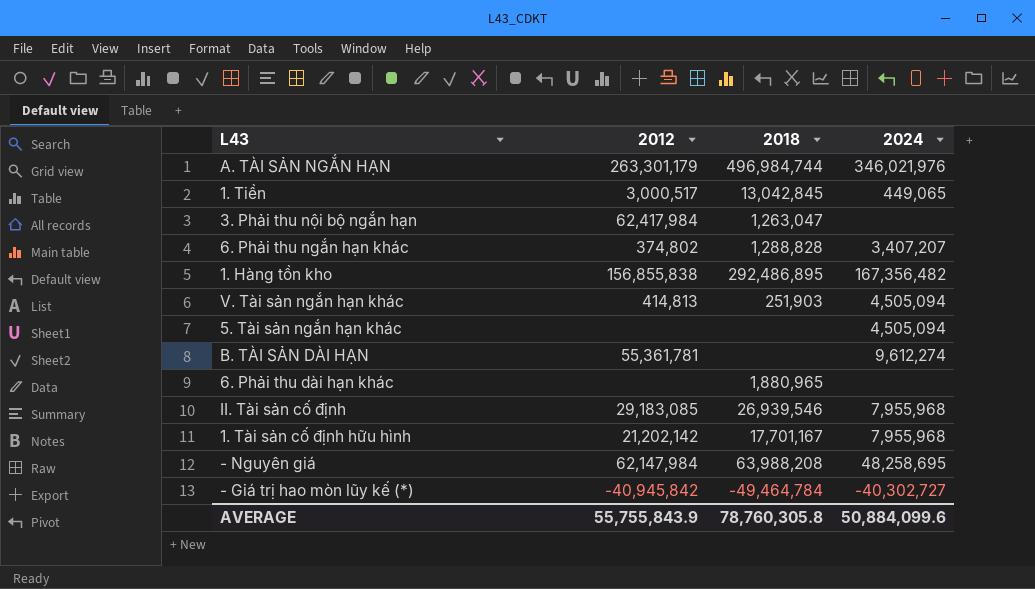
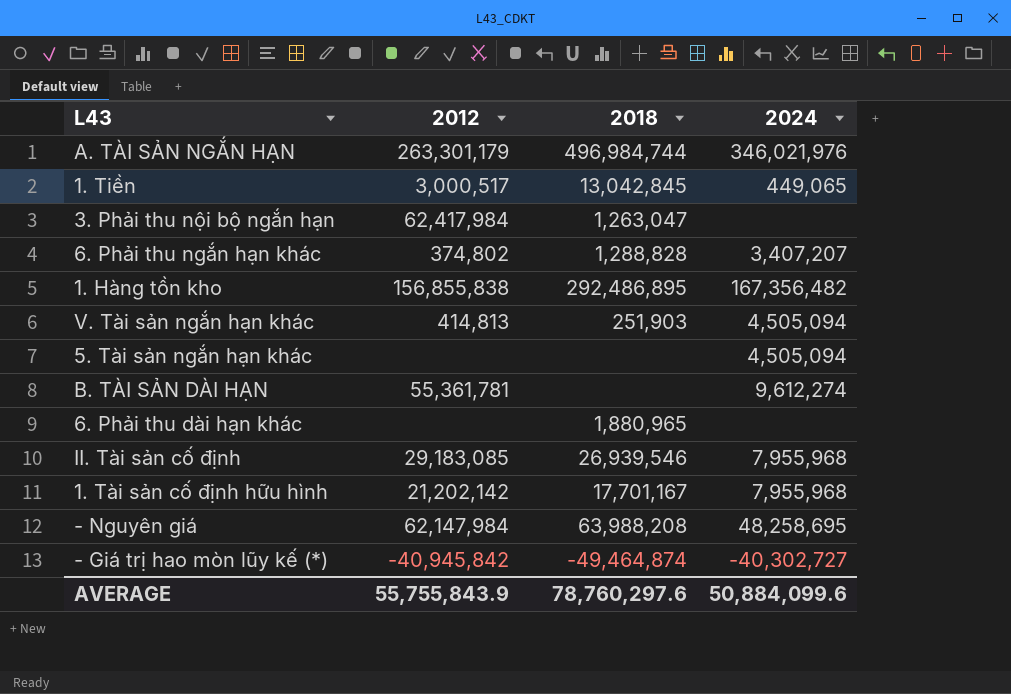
- Giá trị hao mòn lũy kế (*) | 2018: -49,464,784 -> -49,464,874
AVERAGE | 2018: 78,760,305.8 -> 78,760,297.6

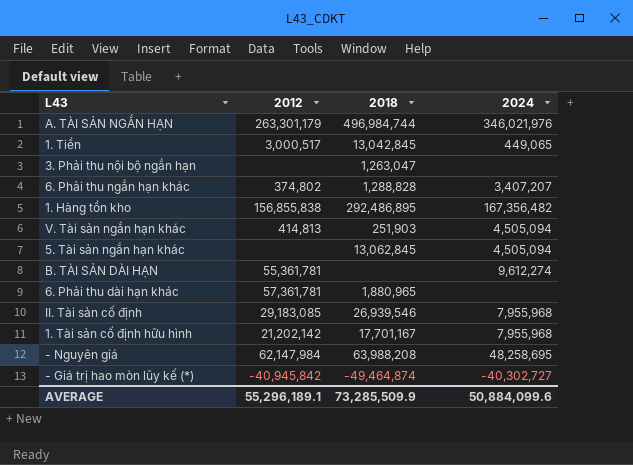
3. Phải thu nội bộ ngắn hạn | 2012: 62,417,984 -> none
5. Tài sản ngắn hạn khác | 2018: none -> 13,062,845
6. Phải thu dài hạn khác | 2012: none -> 57,361,781
AVERAGE | 2012: 55,755,843.9 -> 55,296,189.1
AVERAGE | 2018: 78,760,297.6 -> 73,285,509.9

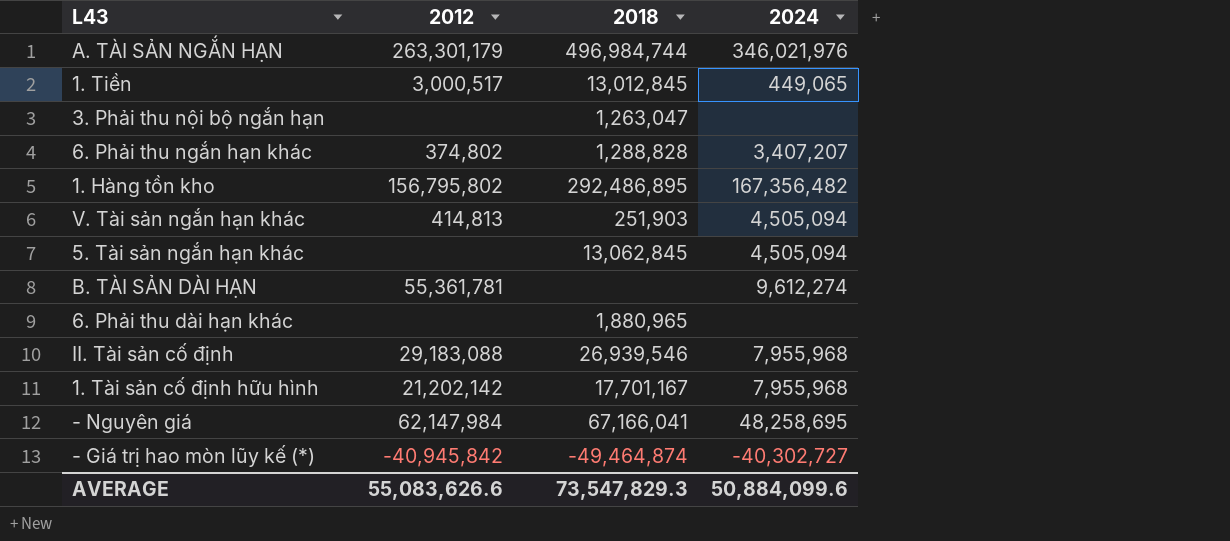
1. Tiền | 2018: 13,042,845 -> 13,012,845
1. Hàng tồn kho | 2012: 156,855,838 -> 156,795,802
6. Phải thu dài hạn khác | 2012: 57,361,781 -> none
II. Tài sản cố định | 2012: 29,183,085 -> 29,183,088
- Nguyên giá | 2018: 63,988,208 -> 67,166,041
AVERAGE | 2012: 55,296,189.1 -> 55,083,626.6
AVERAGE | 2018: 73,285,509.9 -> 73,547,829.3

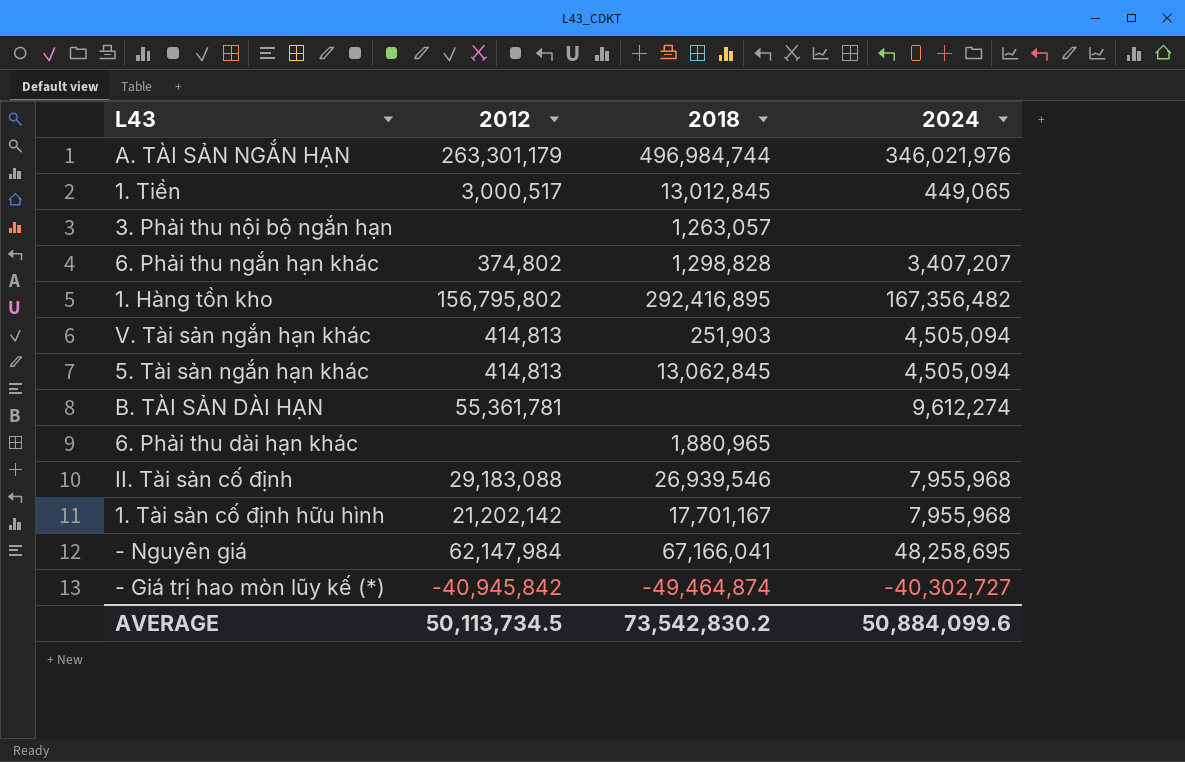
3. Phải thu nội bộ ngắn hạn | 2018: 1,263,047 -> 1,263,057
6. Phải thu ngắn hạn khác | 2018: 1,288,828 -> 1,298,828
1. Hàng tồn kho | 2018: 292,486,895 -> 292,416,895
5. Tài sản ngắn hạn khác | 2012: none -> 414,813
AVERAGE | 2012: 55,083,626.6 -> 50,113,734.5
AVERAGE | 2018: 73,547,829.3 -> 73,542,830.2

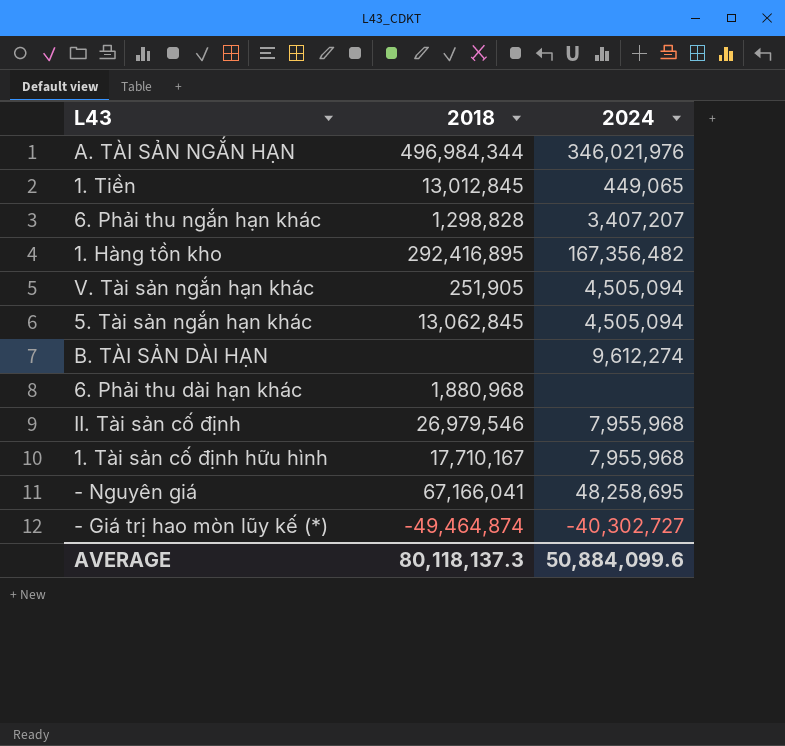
column 2012 | position: 2 -> none
row 3. Phải thu nội bộ ngắn hạn: none | 1,263,057 | none -> none
A. TÀI SẢN NGẮN HẠN | 2018: 496,984,744 -> 496,984,344
V. Tài sản ngắn hạn khác | 2018: 251,903 -> 251,905
6. Phải thu dài hạn khác | 2018: 1,880,965 -> 1,880,968
II. Tài sản cố định | 2018: 26,939,546 -> 26,979,546
1. Tài sản cố định hữu hình | 2018: 17,701,167 -> 17,710,167
AVERAGE | 2018: 73,542,830.2 -> 80,118,137.3

